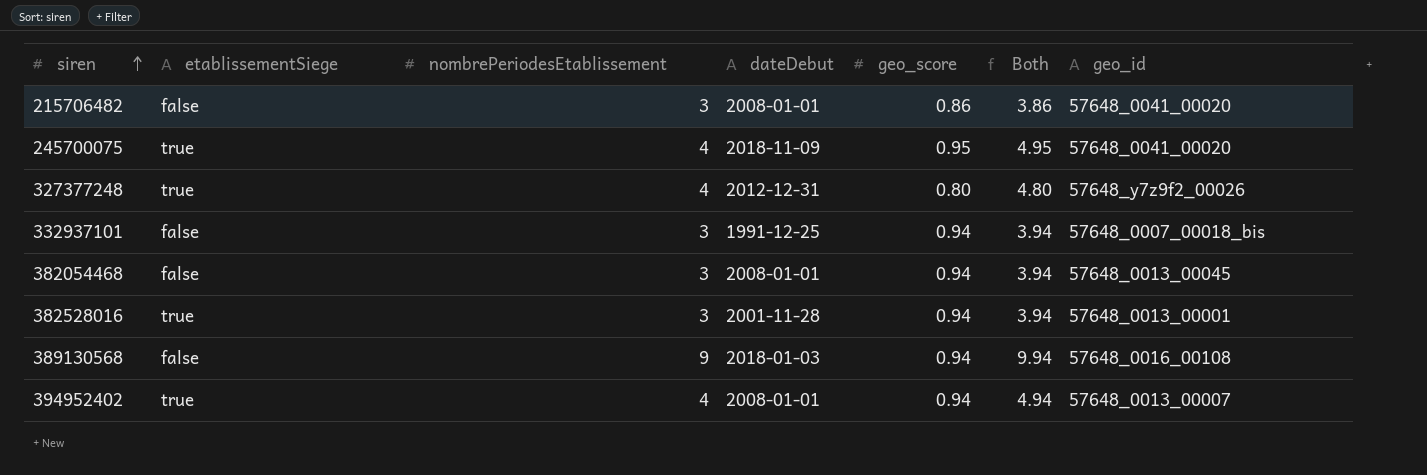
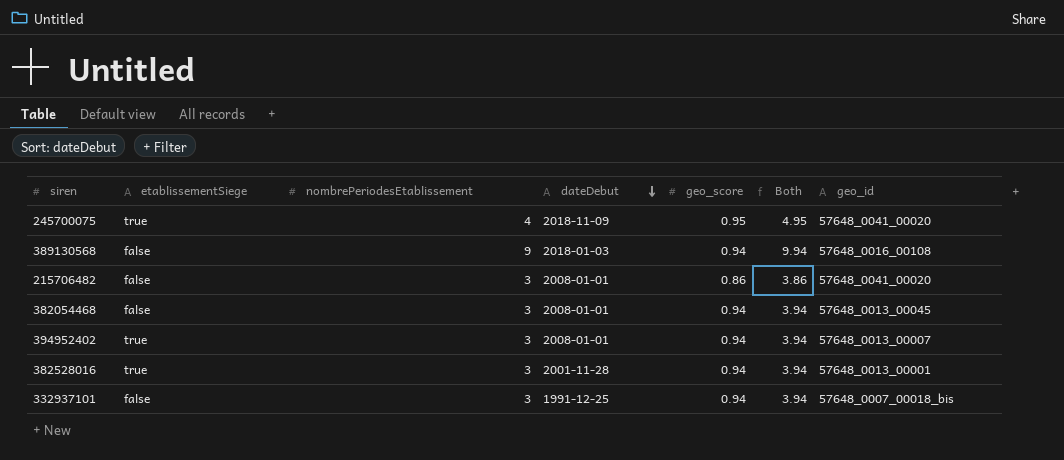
row order: siren ascending -> dateDebut descending
row 327377248: true | 4 | 2012-12-31 | 0.80 | 4.80 | 57648_y7z9f2_00026 -> none
394952402 | nombrePeriodesEtablissement: 4 -> 3
394952402 | Both: 4.94 -> 3.94

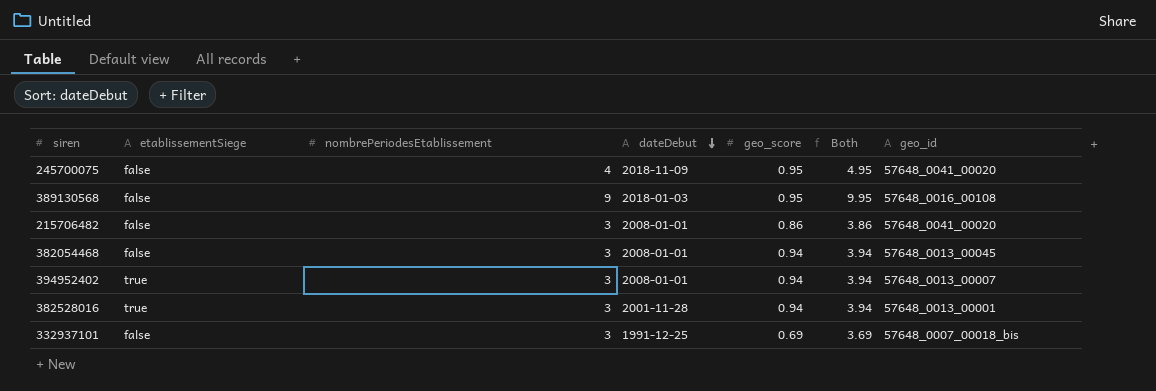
245700075 | etablissementSiege: true -> false
389130568 | geo_score: 0.94 -> 0.95
389130568 | Both: 9.94 -> 9.95
332937101 | geo_score: 0.94 -> 0.69
332937101 | Both: 3.94 -> 3.69

